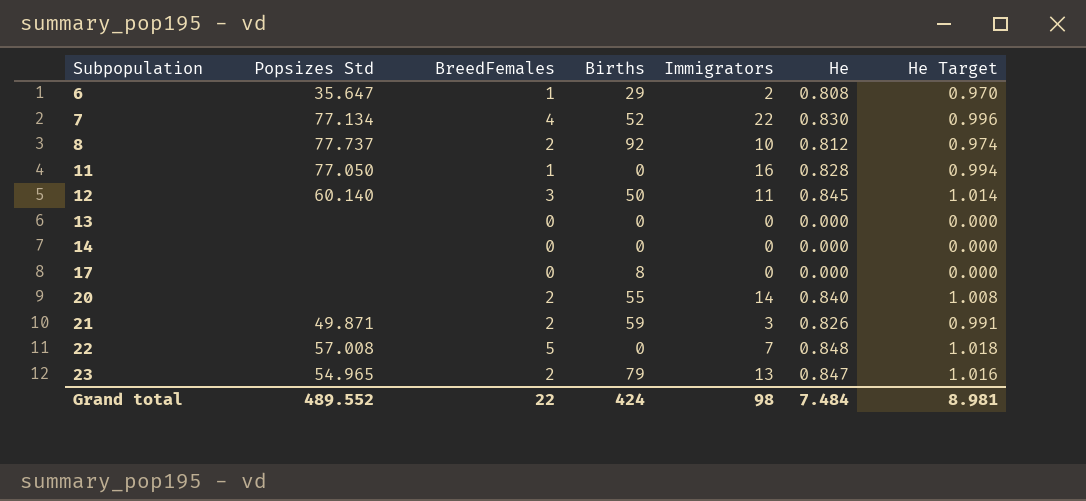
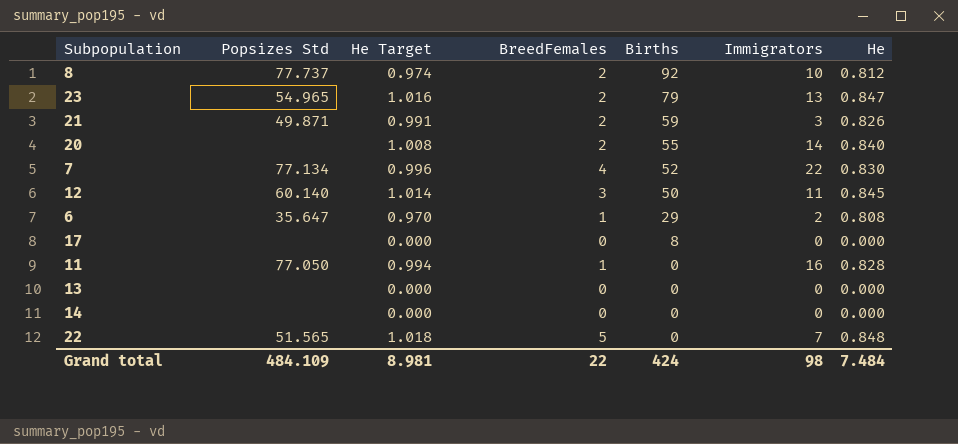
row order: Subpopulation ascending -> Births descending
column He Target | position: 7 -> 3
22 | Popsizes Std: 57.008 -> 51.565
Grand total | Popsizes Std: 489.552 -> 484.109

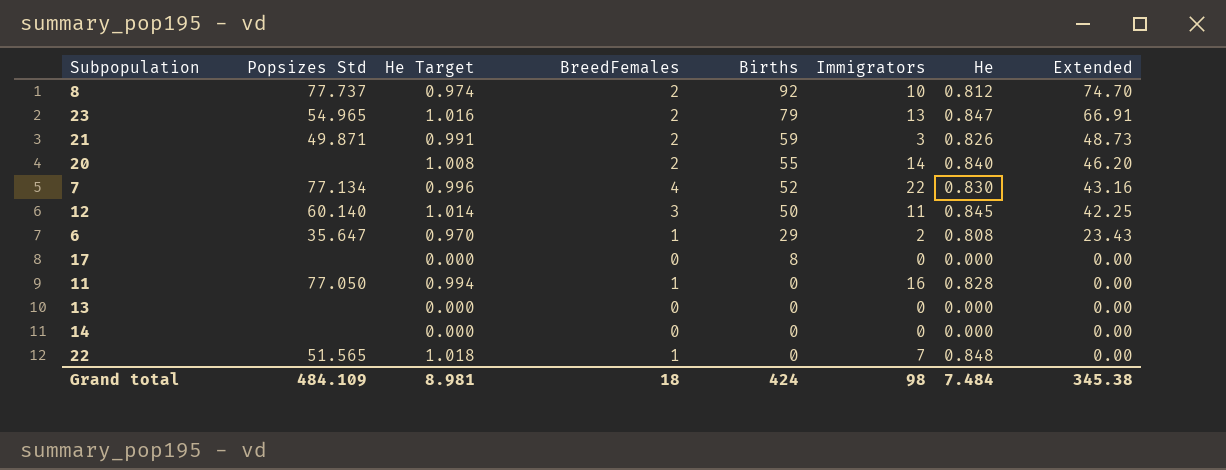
column Extended | formula: none -> [Births] * [He]
22 | BreedFemales: 5 -> 1
Grand total | BreedFemales: 22 -> 18

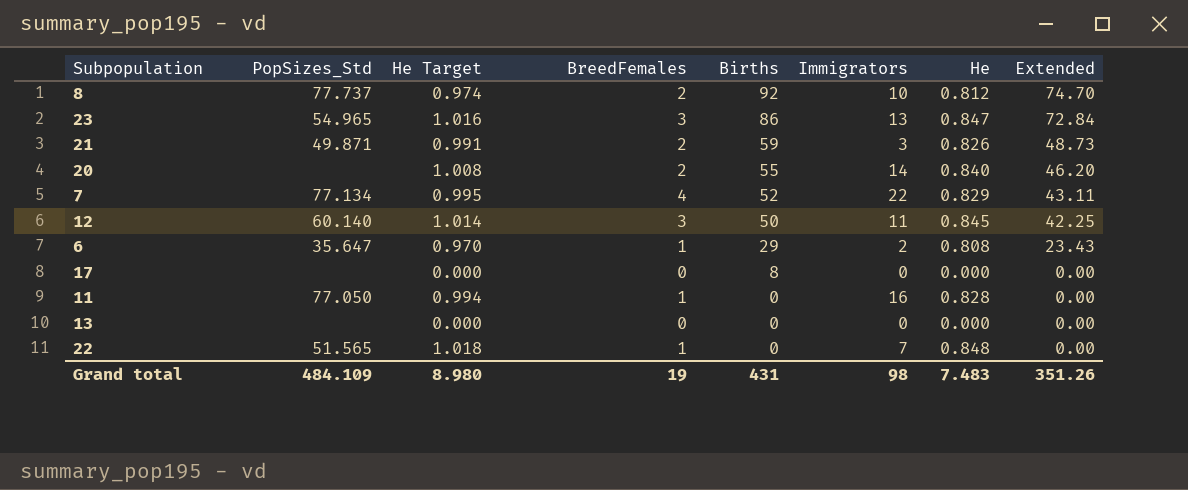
column name: Popsizes Std -> PopSizes_Std
row 14: none | 0.000 | 0 | 0 | 0 | 0.000 | 0.00 -> none
23 | BreedFemales: 2 -> 3
23 | Births: 79 -> 86
23 | Extended: 66.91 -> 72.84
7 | He Target: 0.996 -> 0.995
7 | He: 0.830 -> 0.829
7 | Extended: 43.16 -> 43.11
Grand total | He Target: 8.981 -> 8.980
Grand total | BreedFemales: 18 -> 19
Grand total | Births: 424 -> 431
Grand total | He: 7.484 -> 7.483
Grand total | Extended: 345.38 -> 351.26

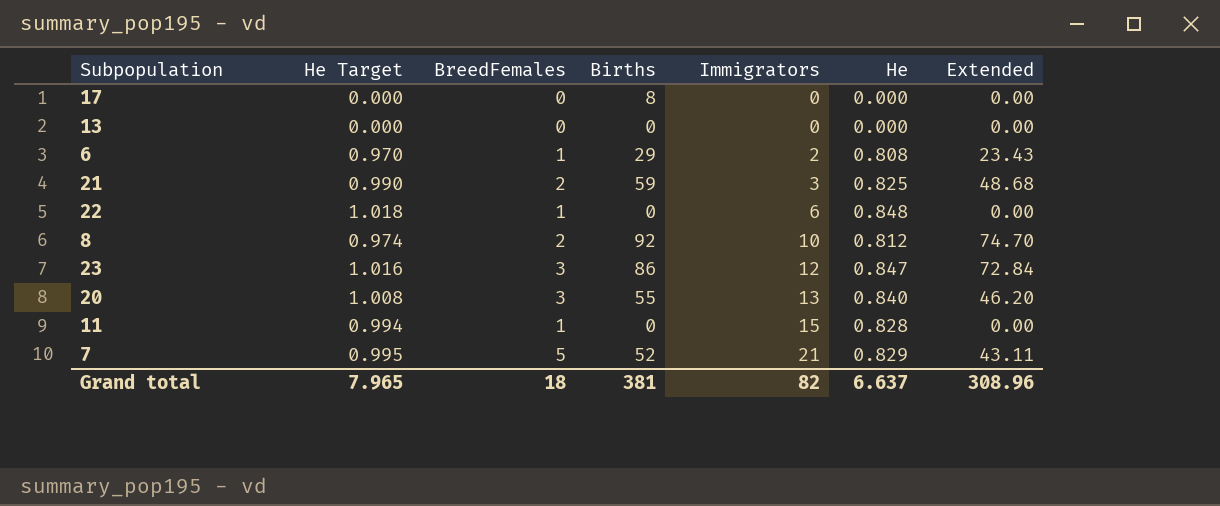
row order: Births descending -> Immigrators ascending
column PopSizes_Std | position: 2 -> none
row 12: 60.140 | 1.014 | 3 | 50 | 11 | 0.845 | 42.25 -> none
21 | He Target: 0.991 -> 0.990
21 | He: 0.826 -> 0.825
21 | Extended: 48.73 -> 48.68
22 | Immigrators: 7 -> 6
23 | Immigrators: 13 -> 12
20 | BreedFemales: 2 -> 3
20 | Immigrators: 14 -> 13
11 | Immigrators: 16 -> 15
7 | BreedFemales: 4 -> 5
7 | Immigrators: 22 -> 21
Grand total | He Target: 8.980 -> 7.965
Grand total | BreedFemales: 19 -> 18
Grand total | Births: 431 -> 381
Grand total | Immigrators: 98 -> 82
Grand total | He: 7.483 -> 6.637
Grand total | Extended: 351.26 -> 308.96

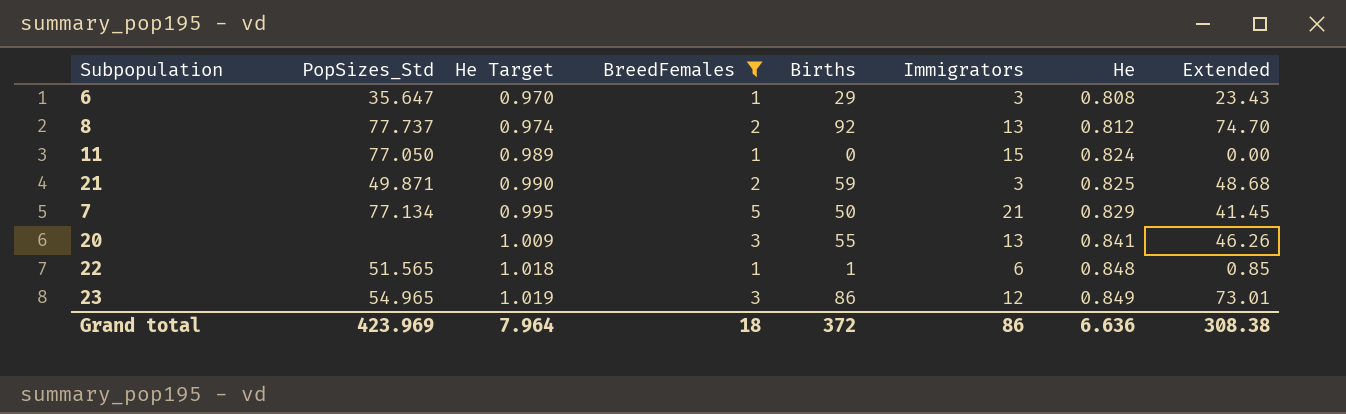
filter: none -> BreedFemales != 0
row order: Immigrators ascending -> He Target ascending
column PopSizes_Std | position: none -> 2
6 | Immigrators: 2 -> 3
8 | Immigrators: 10 -> 13
11 | He Target: 0.994 -> 0.989
11 | He: 0.828 -> 0.824
7 | Births: 52 -> 50
7 | Extended: 43.11 -> 41.45
20 | He Target: 1.008 -> 1.009
20 | He: 0.840 -> 0.841
20 | Extended: 46.20 -> 46.26
22 | Births: 0 -> 1
22 | Extended: 0.00 -> 0.85
23 | He Target: 1.016 -> 1.019
23 | He: 0.847 -> 0.849
23 | Extended: 72.84 -> 73.01
Grand total | He Target: 7.965 -> 7.964
Grand total | Births: 381 -> 372
Grand total | Immigrators: 82 -> 86
Grand total | He: 6.637 -> 6.636
Grand total | Extended: 308.96 -> 308.38

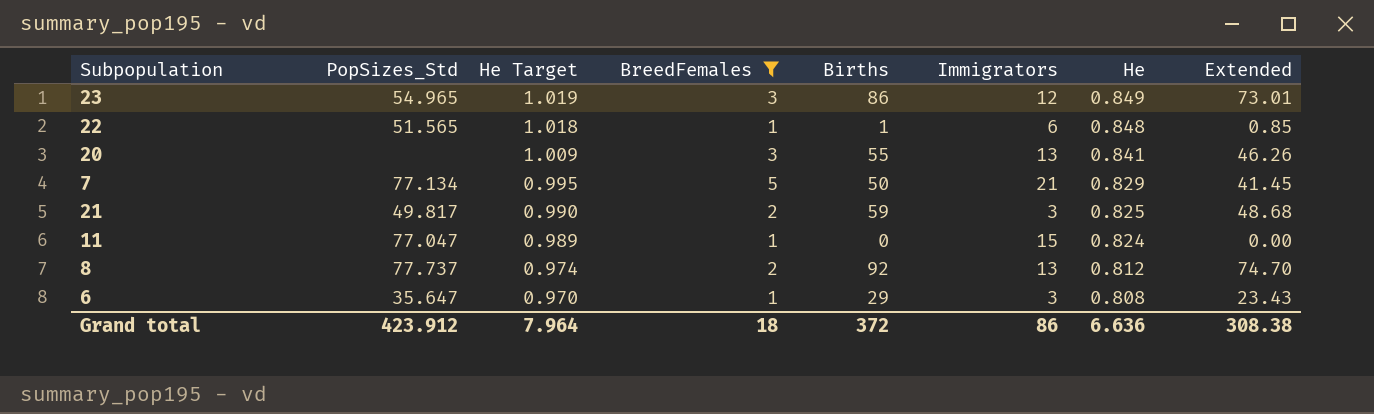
row order: He Target ascending -> He Target descending
21 | PopSizes_Std: 49.871 -> 49.817
11 | PopSizes_Std: 77.050 -> 77.047
Grand total | PopSizes_Std: 423.969 -> 423.912

